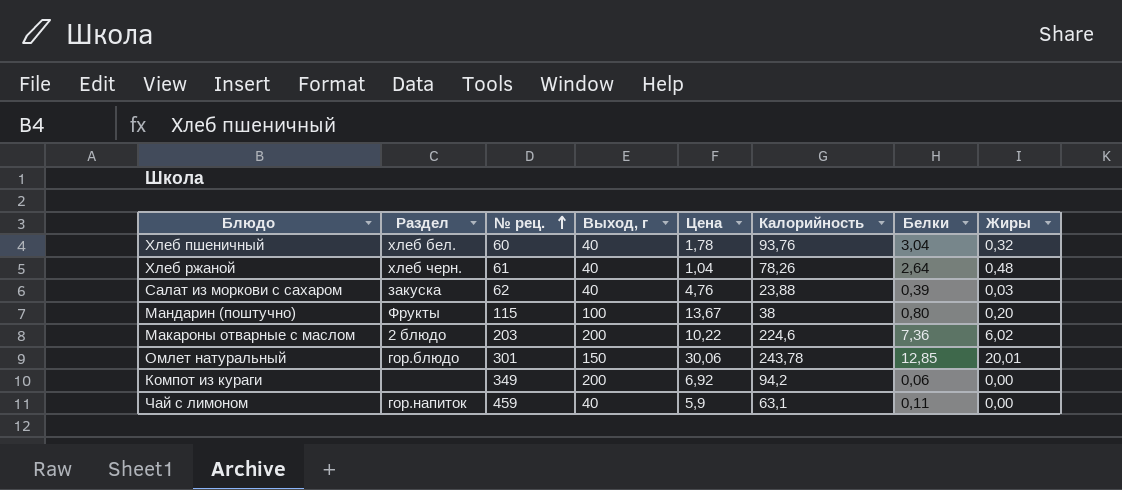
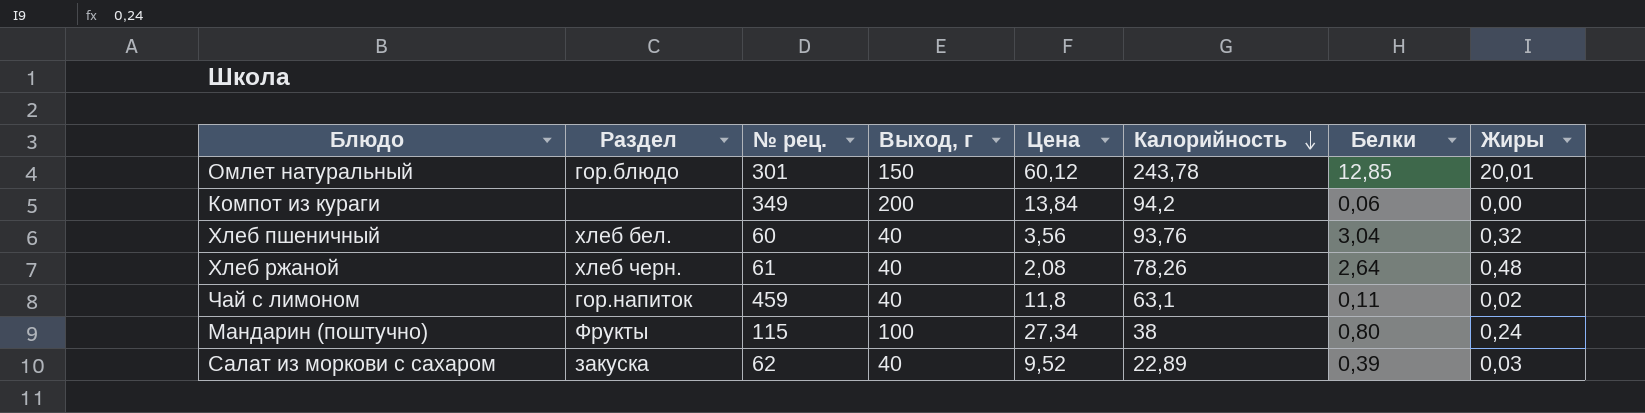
row order: № рец. ascending -> Калорийность descending
row Макароны отварные с маслом: 2 блюдо | 203 | 200 | 10,22 | 224,6 | 7,36 | 6,02 -> none
Омлет натуральный | Цена: 30,06 -> 60,12
Компот из кураги | Цена: 6,92 -> 13,84
Хлеб пшеничный | Цена: 1,78 -> 3,56
Хлеб ржаной | Цена: 1,04 -> 2,08
Чай с лимоном | Цена: 5,9 -> 11,8
Чай с лимоном | Жиры: 0,00 -> 0,02
Мандарин (поштучно) | Цена: 13,67 -> 27,34
Мандарин (поштучно) | Жиры: 0,20 -> 0,24
Салат из моркови с сахаром | Цена: 4,76 -> 9,52
Салат из моркови с сахаром | Калорийность: 23,88 -> 22,89

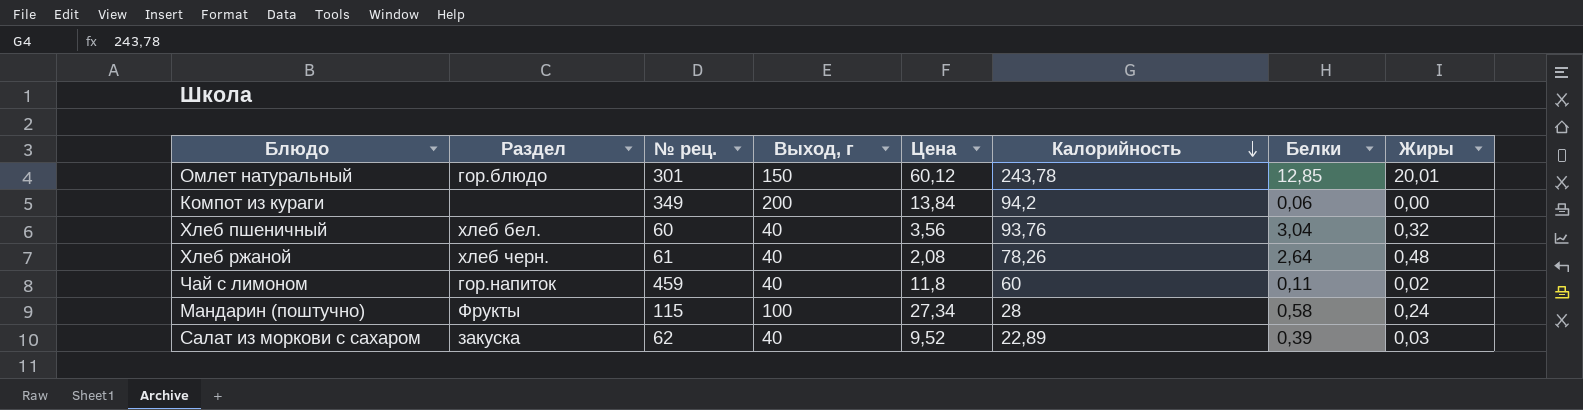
Чай с лимоном | Калорийность: 63,1 -> 60
Мандарин (поштучно) | Калорийность: 38 -> 28
Мандарин (поштучно) | Белки: 0,80 -> 0,58

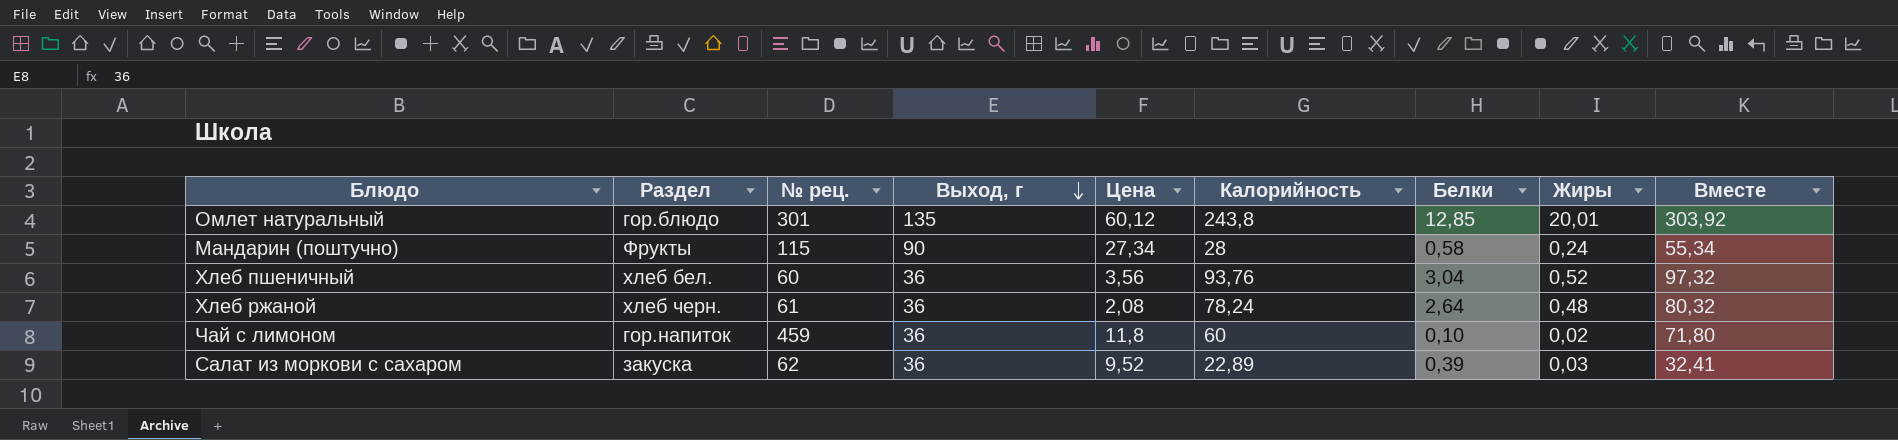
row order: Калорийность descending -> Выход, г descending
column Вместе | formula: none -> [Цена] + [Калорийность]
row Компот из кураги: none | 349 | 200 | 13,84 | 94,2 | 0,06 | 0,00 -> none
Омлет натуральный | Выход, г: 150 -> 135
Омлет натуральный | Калорийность: 243,78 -> 243,8
Мандарин (поштучно) | Выход, г: 100 -> 90
Хлеб пшеничный | Выход, г: 40 -> 36
Хлеб пшеничный | Жиры: 0,32 -> 0,52
Хлеб ржаной | Выход, г: 40 -> 36
Хлеб ржаной | Калорийность: 78,26 -> 78,24
Чай с лимоном | Выход, г: 40 -> 36
Чай с лимоном | Белки: 0,11 -> 0,10
Салат из моркови с сахаром | Выход, г: 40 -> 36

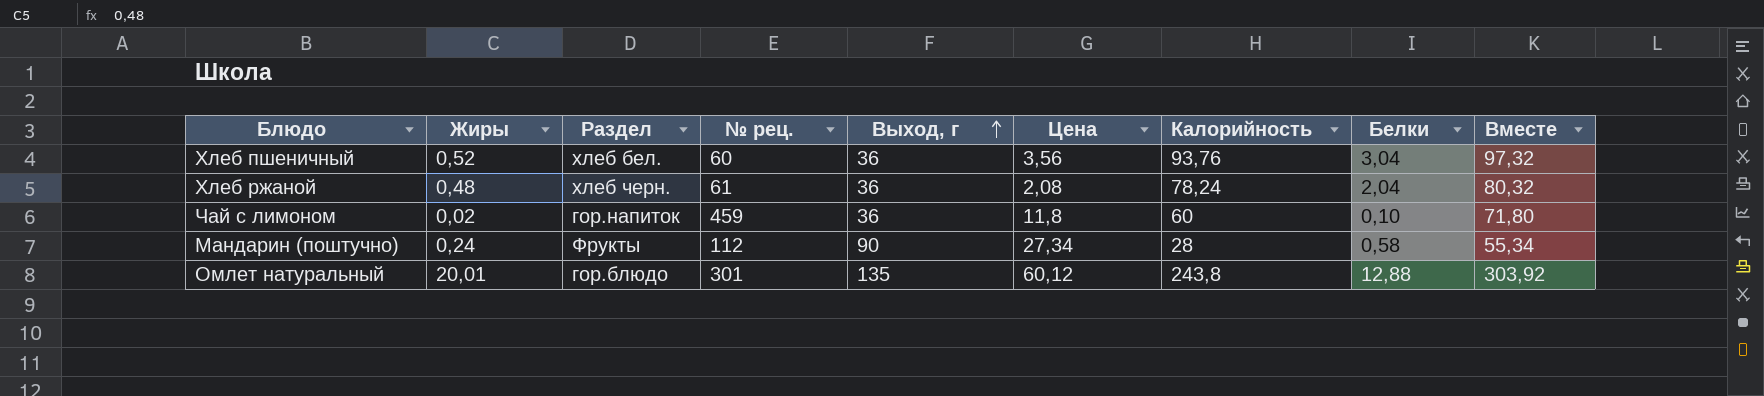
row order: Выход, г descending -> Выход, г ascending
column Жиры | position: 8 -> 2
row Салат из моркови с сахаром: закуска | 62 | 36 | 9,52 | 22,89 | 0,39 | 0,03 | 32,41 -> none
Хлеб ржаной | Белки: 2,64 -> 2,04
Мандарин (поштучно) | № рец.: 115 -> 112
Омлет натуральный | Белки: 12,85 -> 12,88

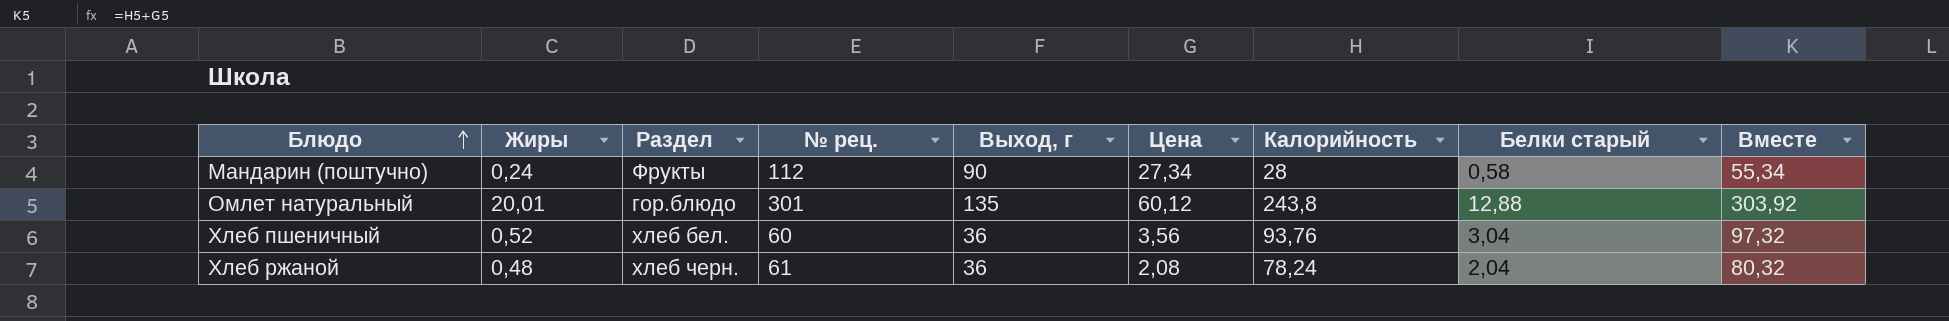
row order: Выход, г ascending -> Блюдо ascending
column name: Белки -> Белки старый
row Чай с лимоном: 0,02 | гор.напиток | 459 | 36 | 11,8 | 60 | 0,10 | 71,80 -> none

